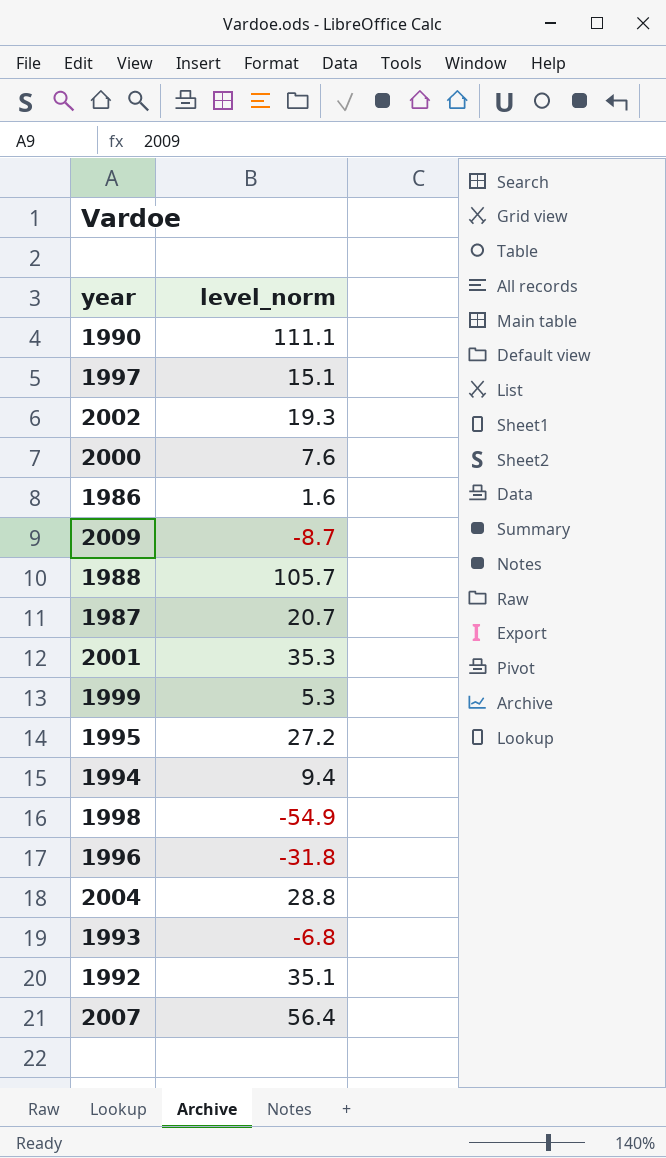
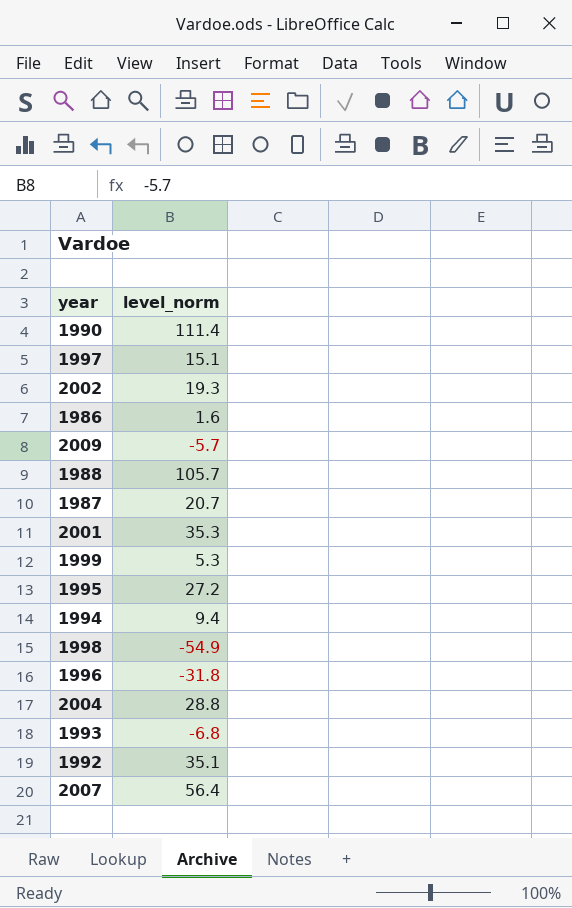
row 2000: 7.6 -> none
1990 | level_norm: 111.1 -> 111.4
2009 | level_norm: -8.7 -> -5.7

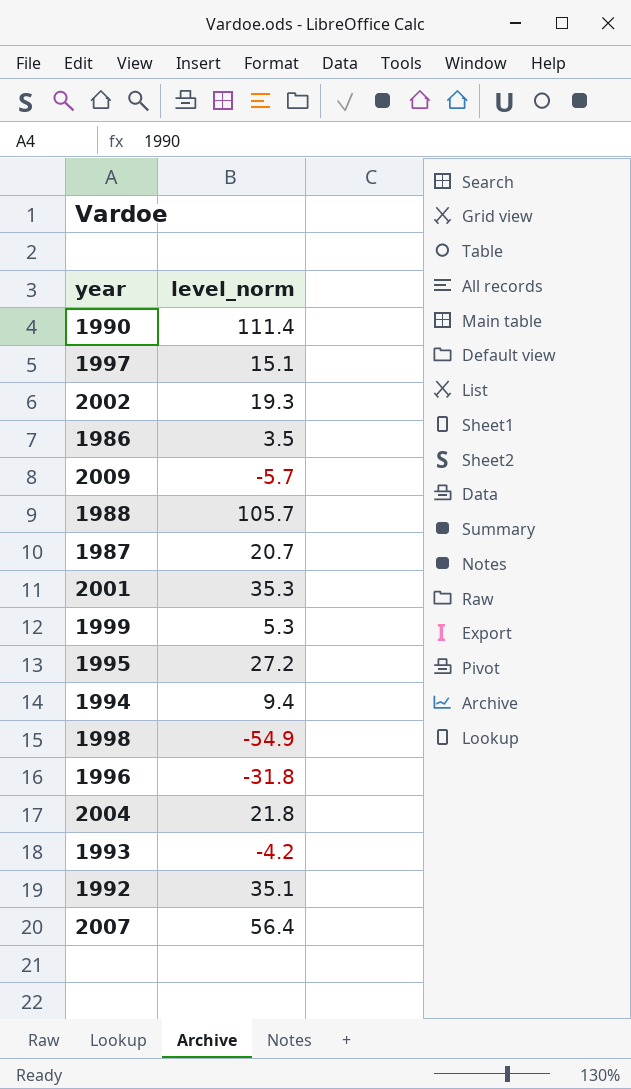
1986 | level_norm: 1.6 -> 3.5
2004 | level_norm: 28.8 -> 21.8
1993 | level_norm: -6.8 -> -4.2

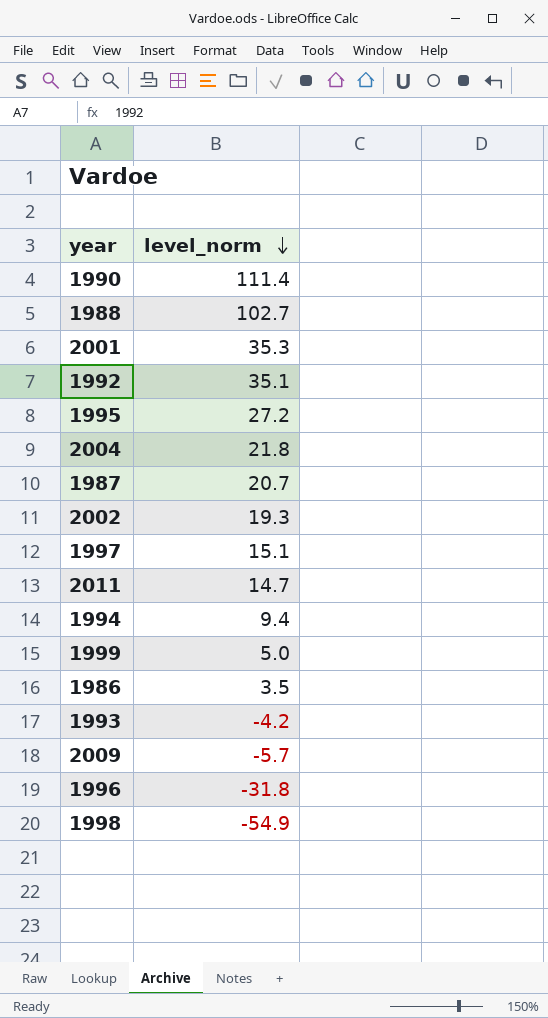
row order: none -> level_norm descending
row 2007: 56.4 -> none
1988 | level_norm: 105.7 -> 102.7
row 2011: none -> 14.7
1999 | level_norm: 5.3 -> 5.0

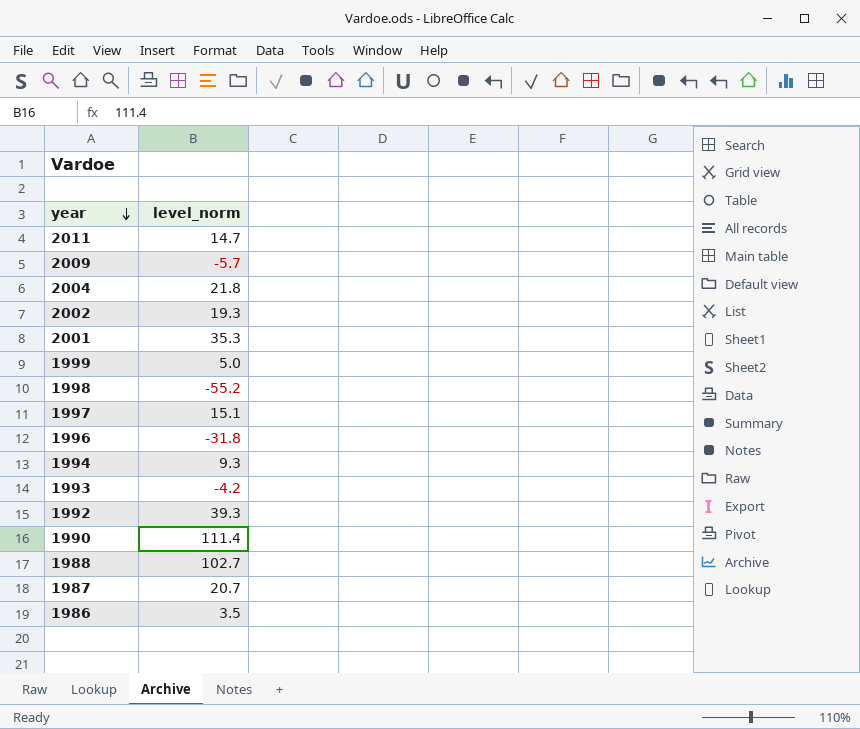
row order: level_norm descending -> year descending
row 1995: 27.2 -> none
1998 | level_norm: -54.9 -> -55.2
1994 | level_norm: 9.4 -> 9.3
1992 | level_norm: 35.1 -> 39.3

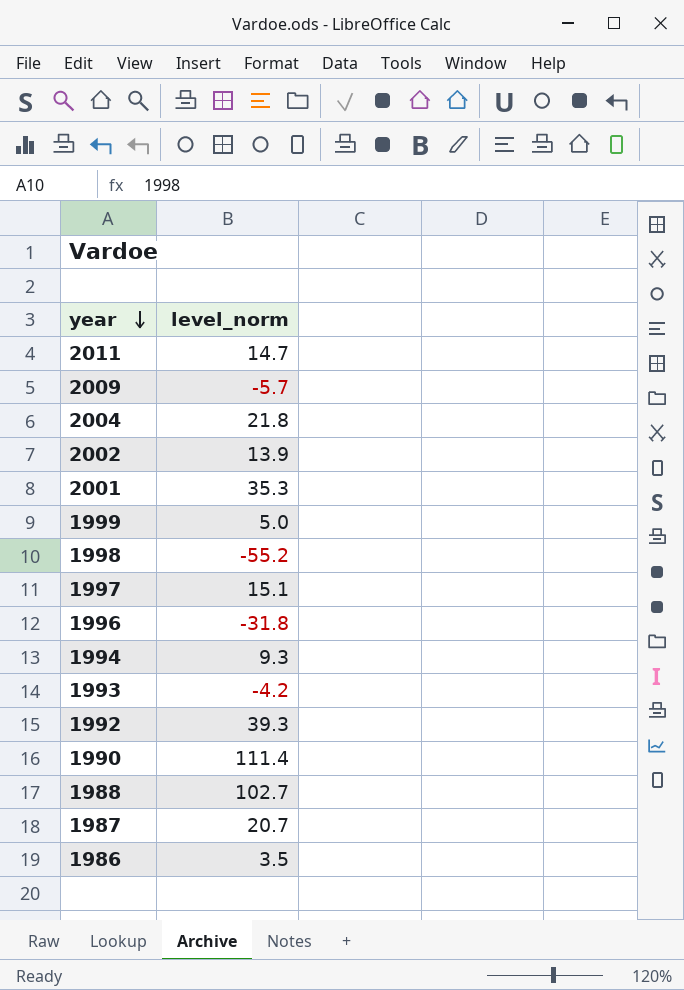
2002 | level_norm: 19.3 -> 13.9

